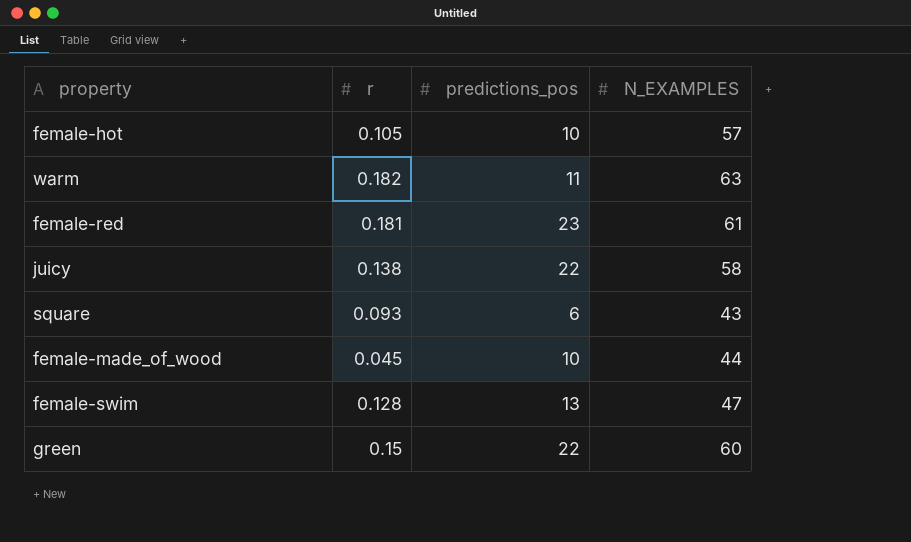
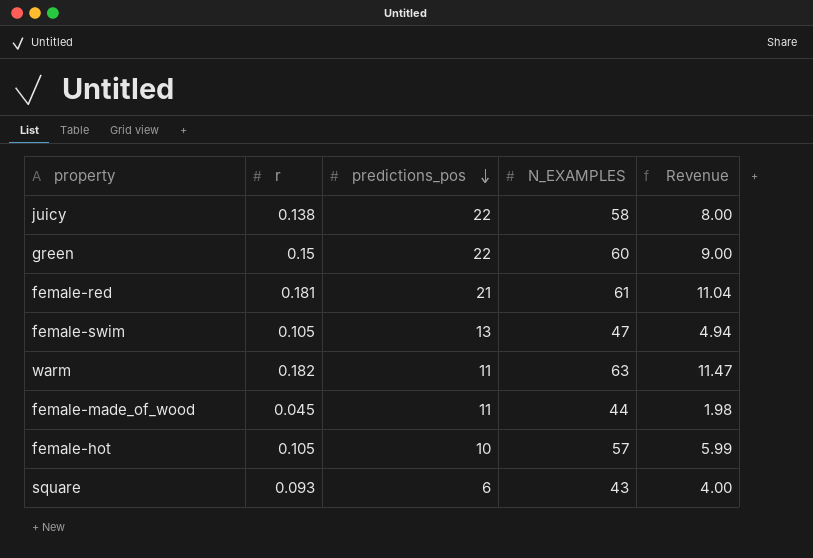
row order: none -> predictions_pos descending
column Revenue | formula: none -> [r] * [N_EXAMPLES]
female-red | predictions_pos: 23 -> 21
female-swim | r: 0.128 -> 0.105
female-made_of_wood | predictions_pos: 10 -> 11

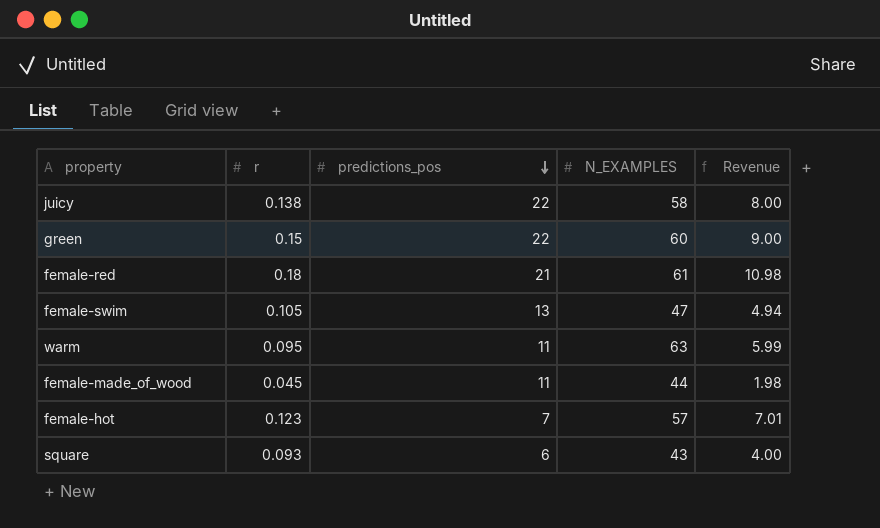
female-red | r: 0.181 -> 0.18
female-red | Revenue: 11.04 -> 10.98
warm | r: 0.182 -> 0.095
warm | Revenue: 11.47 -> 5.99
female-hot | r: 0.105 -> 0.123
female-hot | predictions_pos: 10 -> 7
female-hot | Revenue: 5.99 -> 7.01

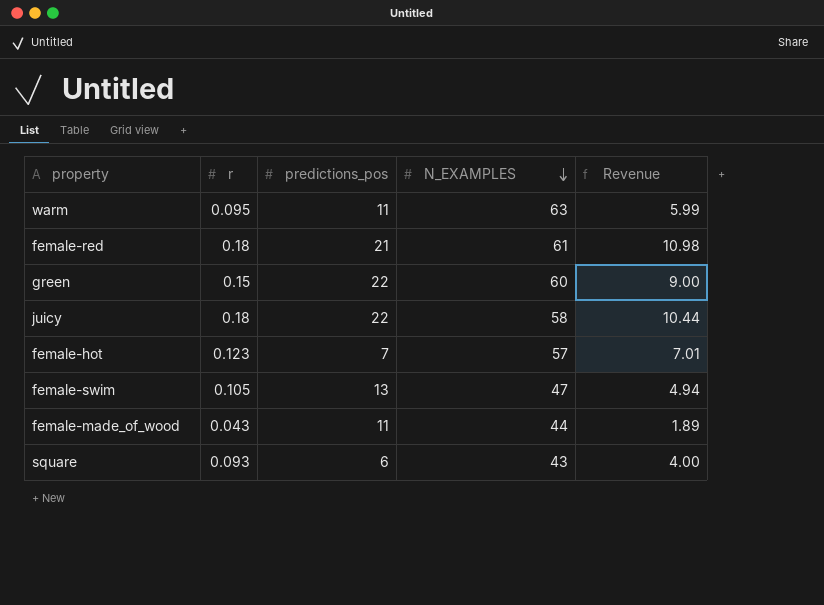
row order: predictions_pos descending -> N_EXAMPLES descending
juicy | r: 0.138 -> 0.18
juicy | Revenue: 8.00 -> 10.44
female-made_of_wood | r: 0.045 -> 0.043
female-made_of_wood | Revenue: 1.98 -> 1.89

